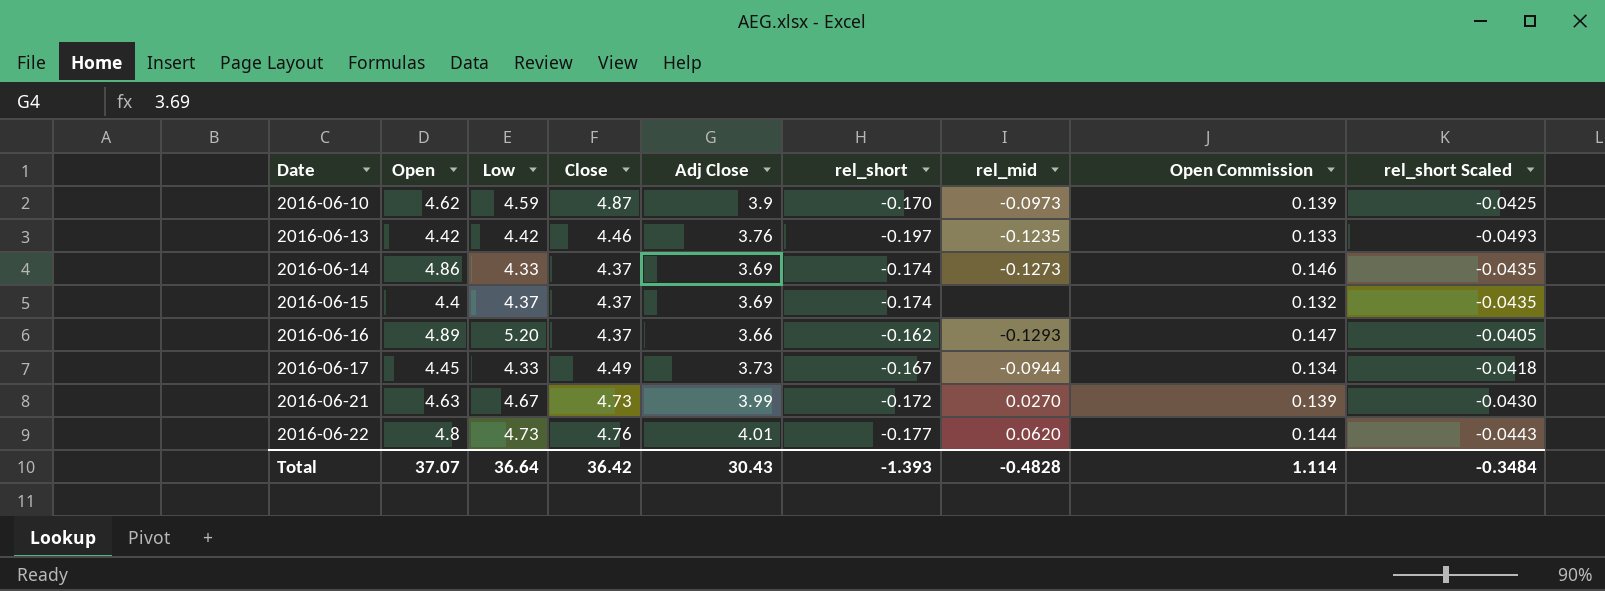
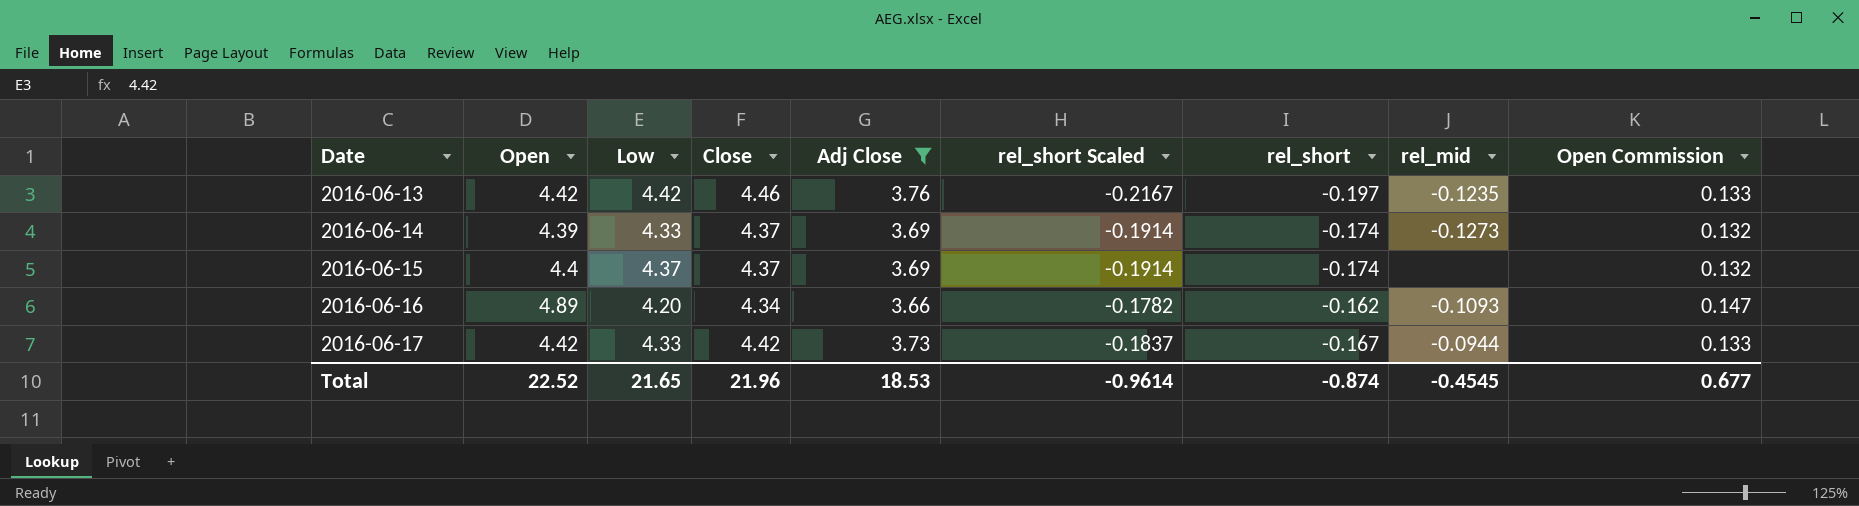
filter: none -> Adj Close <= 3.76
column rel_short Scaled | formula: [rel_short] * 0.25 -> [rel_short] * 1.1
column rel_short Scaled | position: 9 -> 6
2016-06-14 | Open: 4.86 -> 4.39
2016-06-14 | Open Commission: 0.146 -> 0.132
2016-06-16 | Low: 5.20 -> 4.20
2016-06-16 | Close: 4.37 -> 4.34
2016-06-16 | rel_mid: -0.1293 -> -0.1093
2016-06-17 | Open: 4.45 -> 4.42
2016-06-17 | Close: 4.49 -> 4.42
2016-06-17 | Open Commission: 0.134 -> 0.133
Total | Open: 37.07 -> 22.52
Total | Low: 36.64 -> 21.65
Total | Close: 36.42 -> 21.96
Total | Adj Close: 30.43 -> 18.53
Total | rel_short Scaled: -0.3484 -> -0.9614
Total | rel_short: -1.393 -> -0.874
Total | rel_mid: -0.4828 -> -0.4545
Total | Open Commission: 1.114 -> 0.677

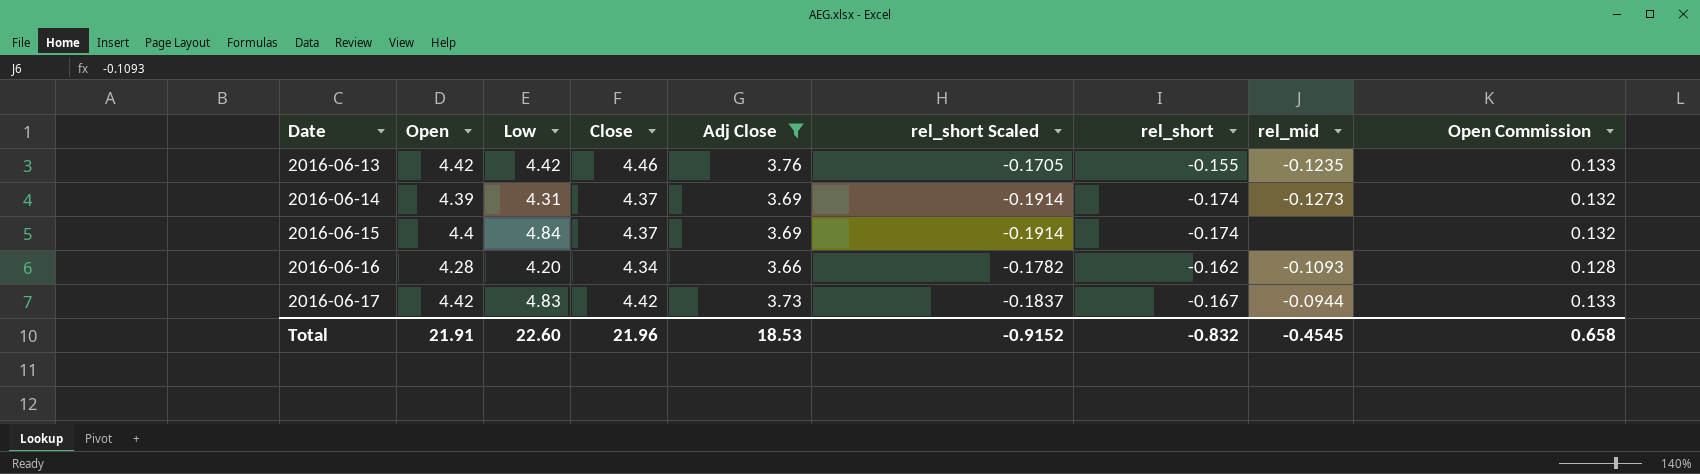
2016-06-13 | rel_short Scaled: -0.2167 -> -0.1705
2016-06-13 | rel_short: -0.197 -> -0.155
2016-06-14 | Low: 4.33 -> 4.31
2016-06-15 | Low: 4.37 -> 4.84
2016-06-16 | Open: 4.89 -> 4.28
2016-06-16 | Open Commission: 0.147 -> 0.128
2016-06-17 | Low: 4.33 -> 4.83
Total | Open: 22.52 -> 21.91
Total | Low: 21.65 -> 22.60
Total | rel_short Scaled: -0.9614 -> -0.9152
Total | rel_short: -0.874 -> -0.832
Total | Open Commission: 0.677 -> 0.658

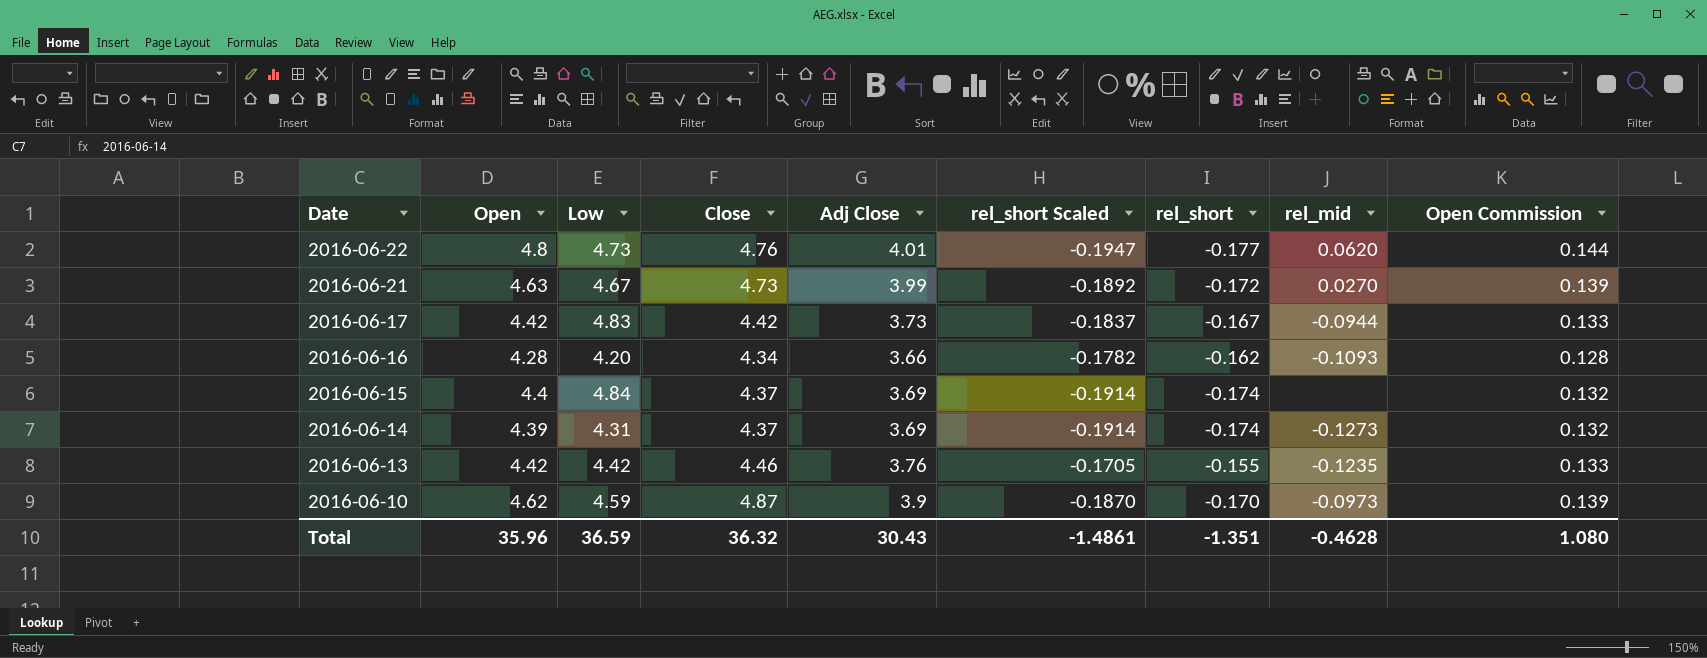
filter: Adj Close <= 3.76 -> none
row order: Date ascending -> Date descending
Total | Open: 21.91 -> 35.96
Total | Low: 22.60 -> 36.59
Total | Close: 21.96 -> 36.32
Total | Adj Close: 18.53 -> 30.43
Total | rel_short Scaled: -0.9152 -> -1.4861
Total | rel_short: -0.832 -> -1.351
Total | rel_mid: -0.4545 -> -0.4628
Total | Open Commission: 0.658 -> 1.080

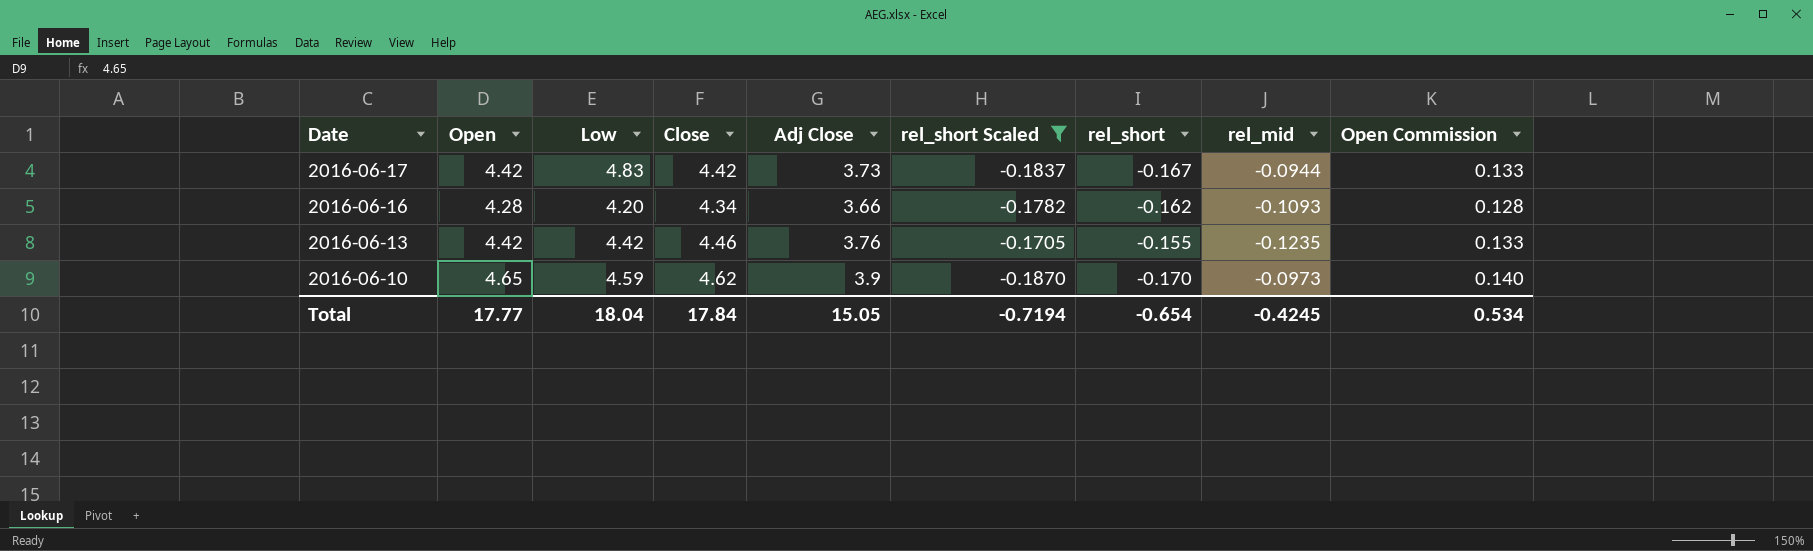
filter: none -> rel_short Scaled >= -0.1870
2016-06-10 | Open: 4.62 -> 4.65
2016-06-10 | Close: 4.87 -> 4.62
2016-06-10 | Open Commission: 0.139 -> 0.140
Total | Open: 35.96 -> 17.77
Total | Low: 36.59 -> 18.04
Total | Close: 36.32 -> 17.84
Total | Adj Close: 30.43 -> 15.05
Total | rel_short Scaled: -1.4861 -> -0.7194
Total | rel_short: -1.351 -> -0.654
Total | rel_mid: -0.4628 -> -0.4245
Total | Open Commission: 1.080 -> 0.534

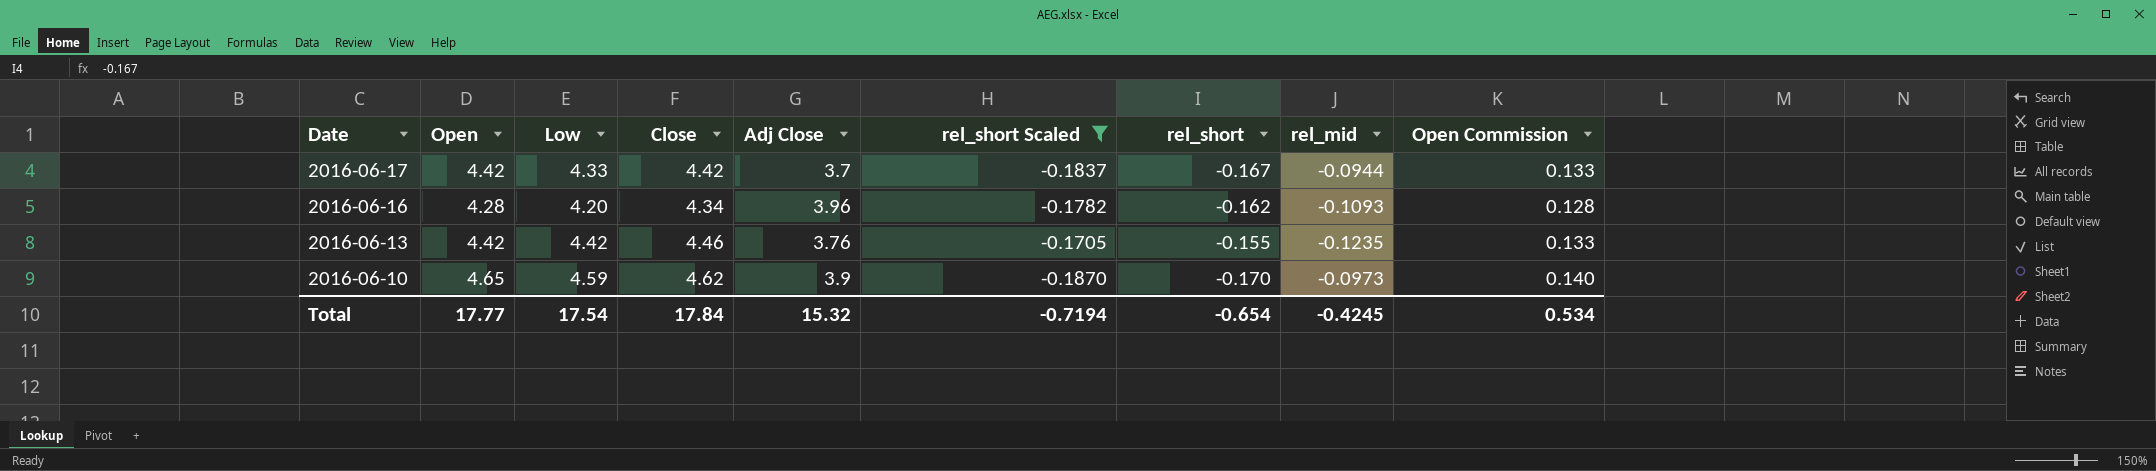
2016-06-17 | Low: 4.83 -> 4.33
2016-06-17 | Adj Close: 3.73 -> 3.7
2016-06-16 | Adj Close: 3.66 -> 3.96
Total | Low: 18.04 -> 17.54
Total | Adj Close: 15.05 -> 15.32

